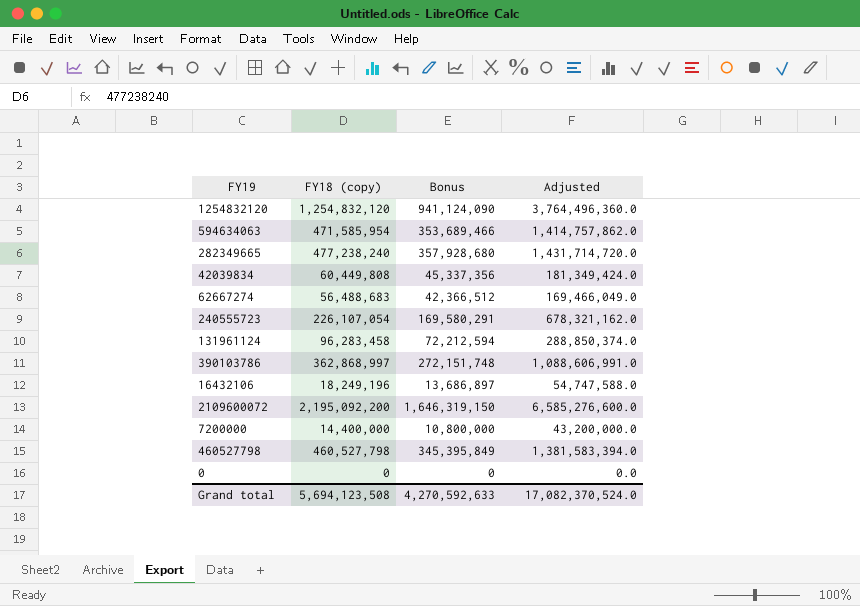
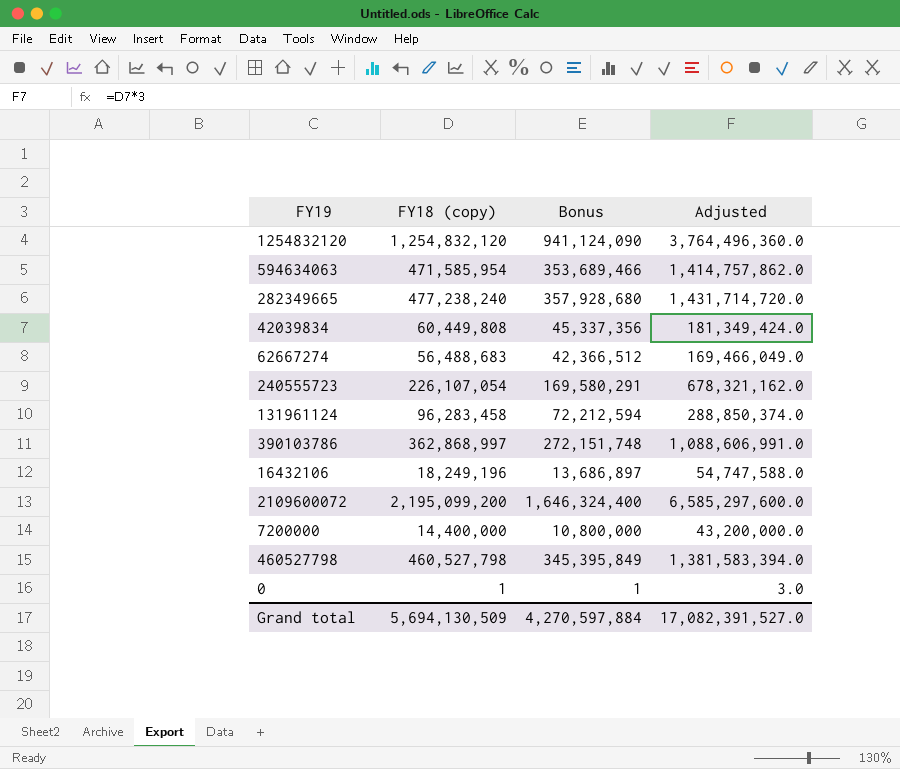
2109600072 | FY18 (copy): 2,195,092,200 -> 2,195,099,200
2109600072 | Bonus: 1,646,319,150 -> 1,646,324,400
2109600072 | Adjusted: 6,585,276,600.0 -> 6,585,297,600.0
0 | FY18 (copy): 0 -> 1
0 | Bonus: 0 -> 1
0 | Adjusted: 0.0 -> 3.0
Grand total | FY18 (copy): 5,694,123,508 -> 5,694,130,509
Grand total | Bonus: 4,270,592,633 -> 4,270,597,884
Grand total | Adjusted: 17,082,370,524.0 -> 17,082,391,527.0

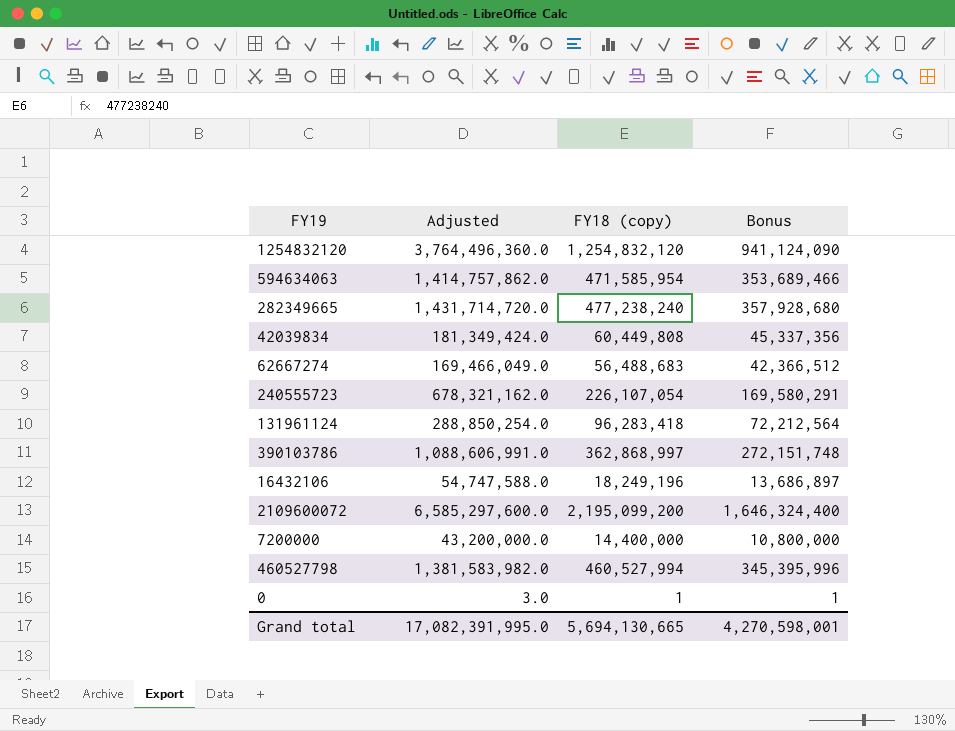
column Adjusted | position: 4 -> 2
131961124 | Adjusted: 288,850,374.0 -> 288,850,254.0
131961124 | FY18 (copy): 96,283,458 -> 96,283,418
131961124 | Bonus: 72,212,594 -> 72,212,564
460527798 | Adjusted: 1,381,583,394.0 -> 1,381,583,982.0
460527798 | FY18 (copy): 460,527,798 -> 460,527,994
460527798 | Bonus: 345,395,849 -> 345,395,996
Grand total | Adjusted: 17,082,391,527.0 -> 17,082,391,995.0
Grand total | FY18 (copy): 5,694,130,509 -> 5,694,130,665
Grand total | Bonus: 4,270,597,884 -> 4,270,598,001

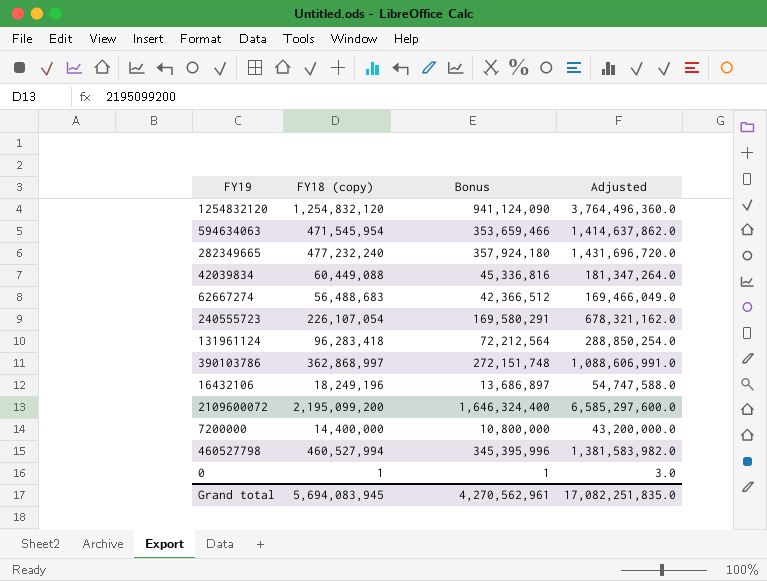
column Adjusted | position: 2 -> 4
594634063 | FY18 (copy): 471,585,954 -> 471,545,954
594634063 | Bonus: 353,689,466 -> 353,659,466
594634063 | Adjusted: 1,414,757,862.0 -> 1,414,637,862.0
282349665 | FY18 (copy): 477,238,240 -> 477,232,240
282349665 | Bonus: 357,928,680 -> 357,924,180
282349665 | Adjusted: 1,431,714,720.0 -> 1,431,696,720.0
42039834 | FY18 (copy): 60,449,808 -> 60,449,088
42039834 | Bonus: 45,337,356 -> 45,336,816
42039834 | Adjusted: 181,349,424.0 -> 181,347,264.0
Grand total | FY18 (copy): 5,694,130,665 -> 5,694,083,945
Grand total | Bonus: 4,270,598,001 -> 4,270,562,961
Grand total | Adjusted: 17,082,391,995.0 -> 17,082,251,835.0

